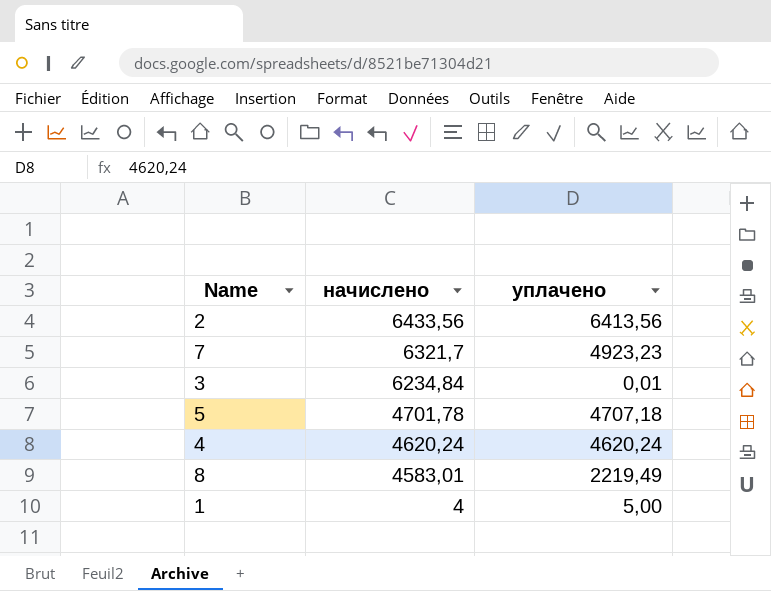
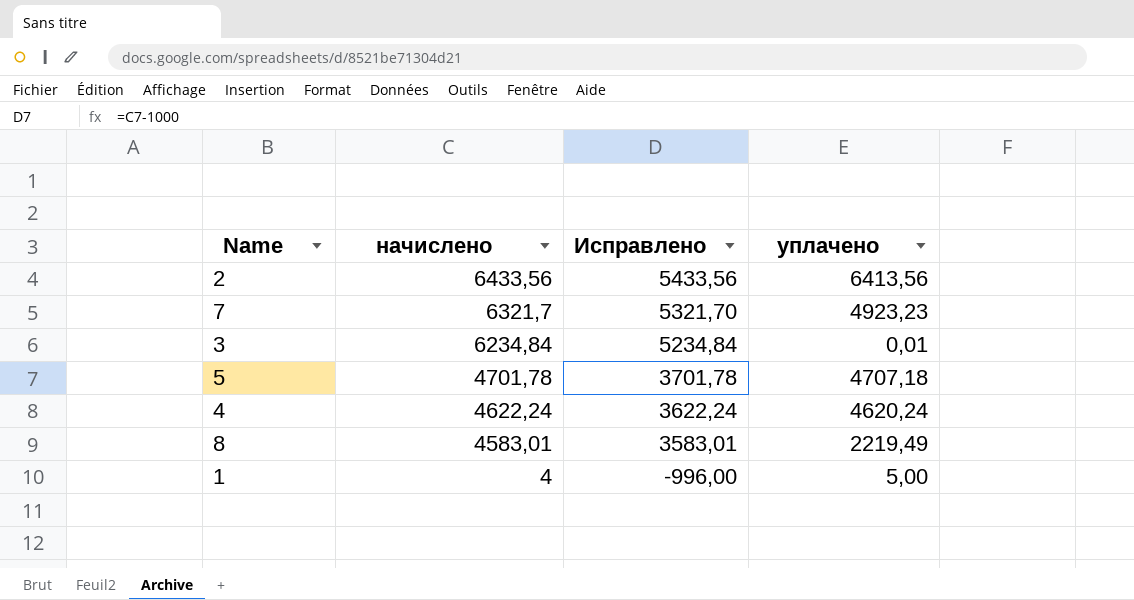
column Исправлено | formula: none -> [начислено] - 1000
4 | начислено: 4620,24 -> 4622,24

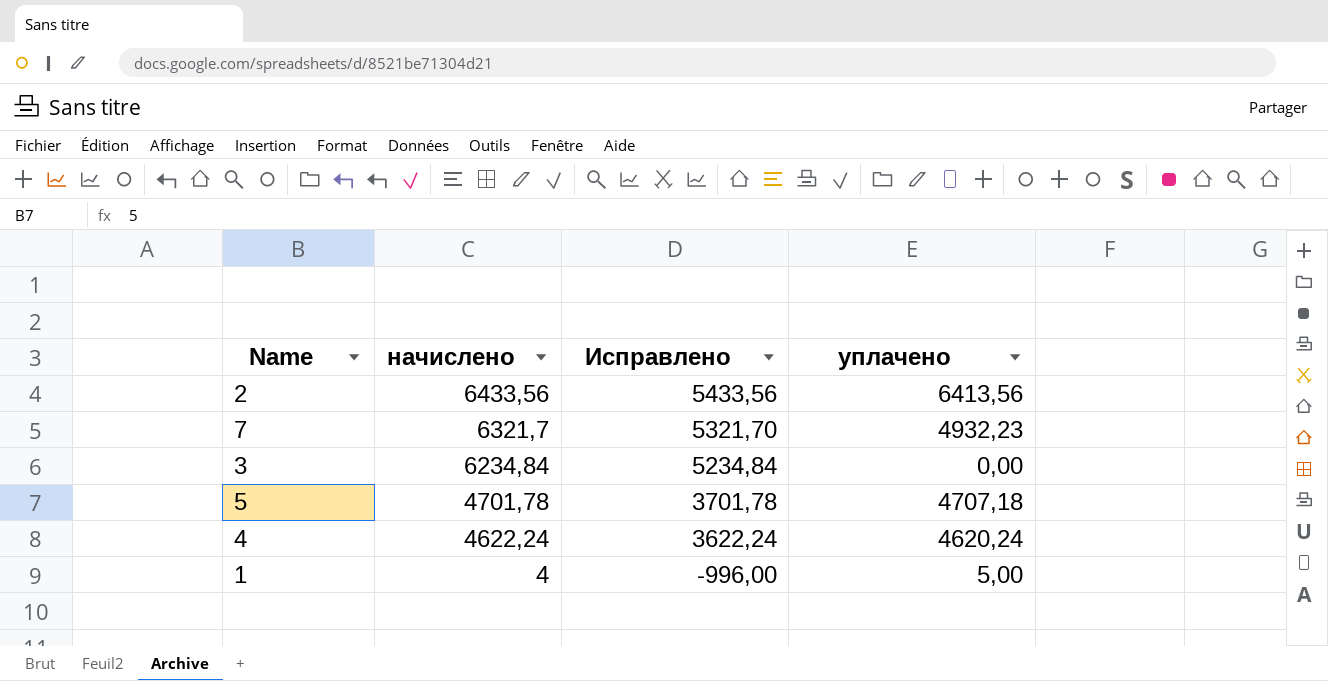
row 8: 4583,01 | 3583,01 | 2219,49 -> none
7 | уплачено: 4923,23 -> 4932,23
3 | уплачено: 0,01 -> 0,00

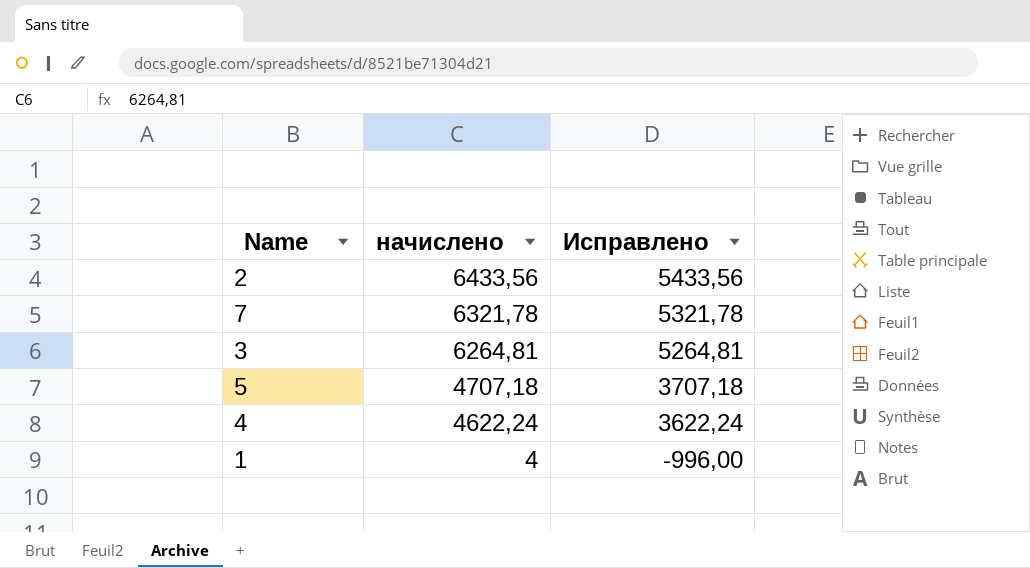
column уплачено | position: 4 -> none
7 | начислено: 6321,7 -> 6321,78
7 | Исправлено: 5321,70 -> 5321,78
3 | начислено: 6234,84 -> 6264,81
3 | Исправлено: 5234,84 -> 5264,81
5 | начислено: 4701,78 -> 4707,18
5 | Исправлено: 3701,78 -> 3707,18

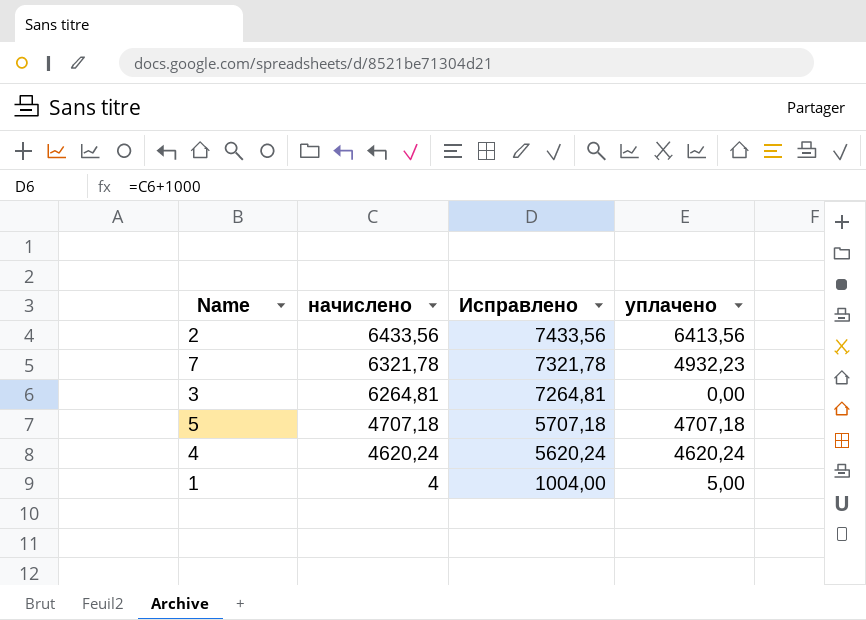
column Исправлено | formula: [начислено] - 1000 -> [начислено] + 1000
column уплачено | position: none -> 4
4 | начислено: 4622,24 -> 4620,24

